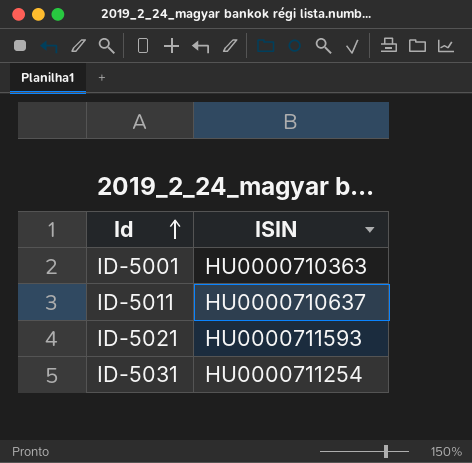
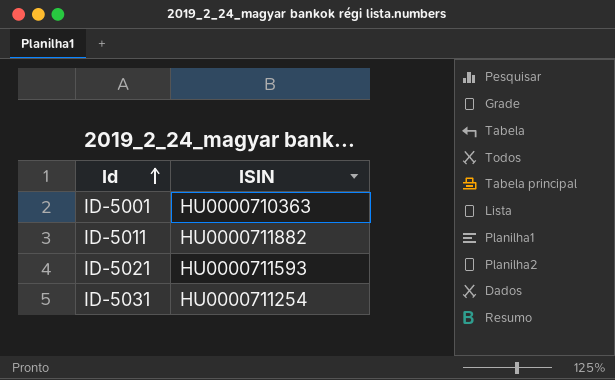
ID-5011 | ISIN: HU0000710637 -> HU0000711882

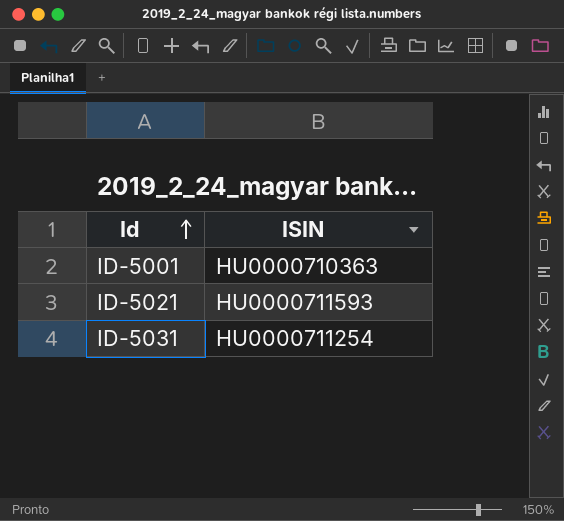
row ID-5011: HU0000711882 -> none

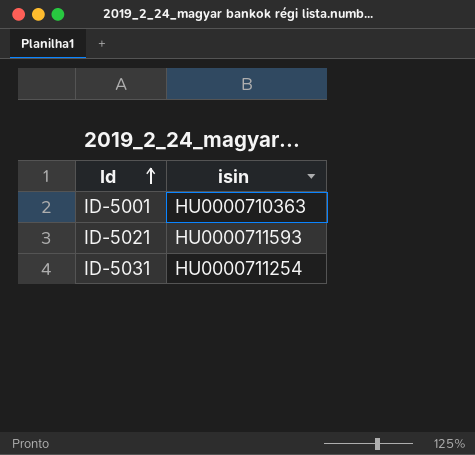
column name: ISIN -> isin

